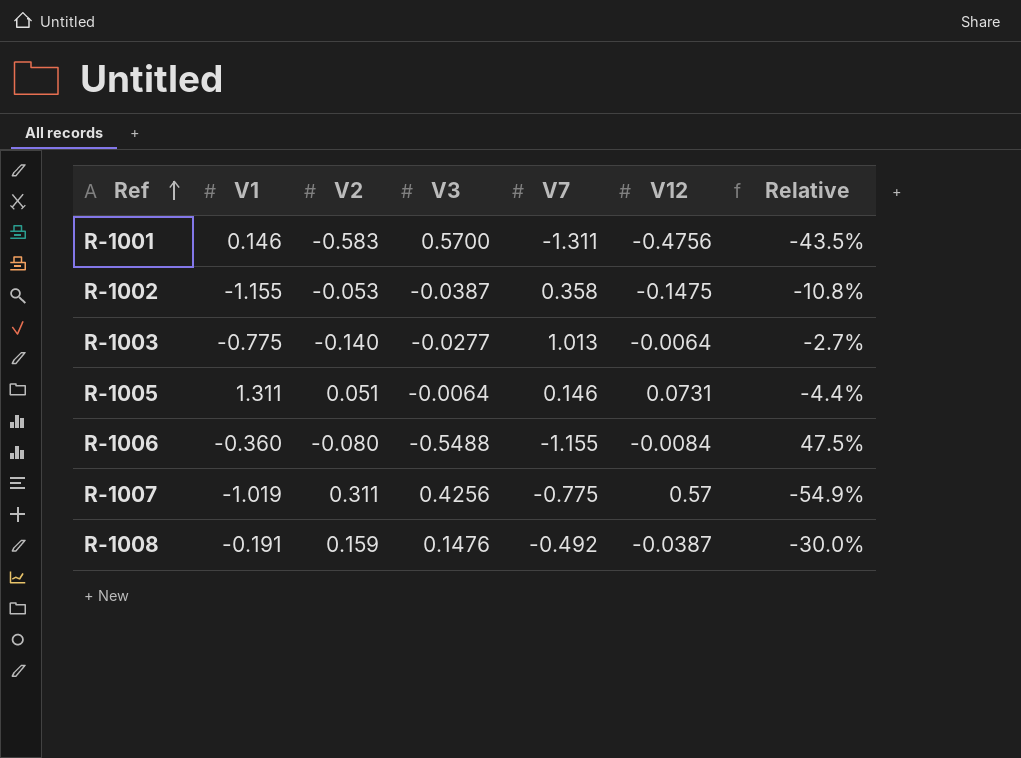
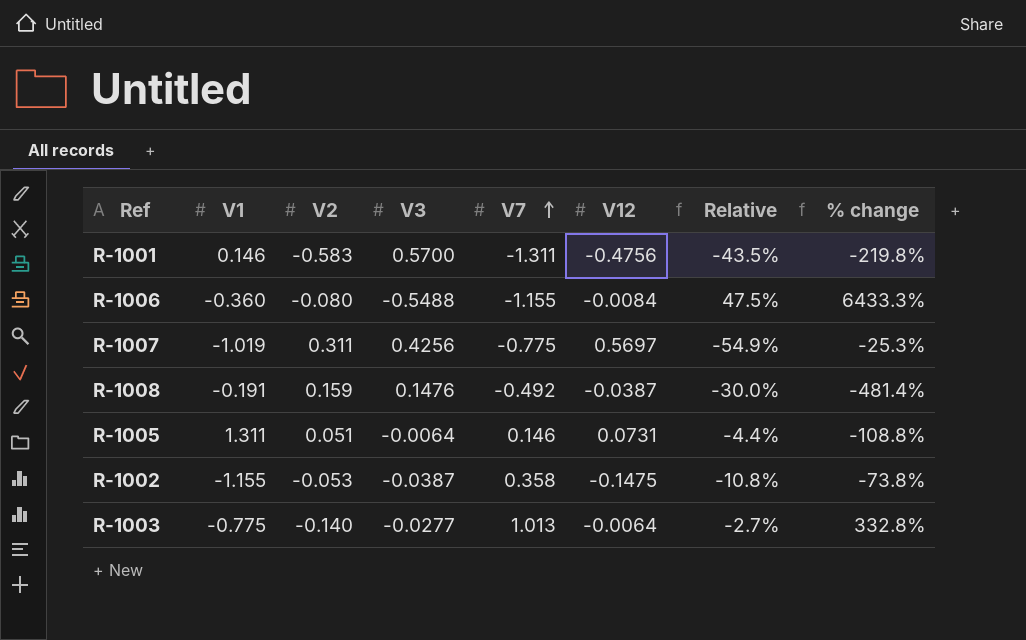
row order: Ref ascending -> V7 ascending
column % change | formula: none -> ([V3] - [V12]) / [V12]
R-1007 | V12: 0.57 -> 0.5697

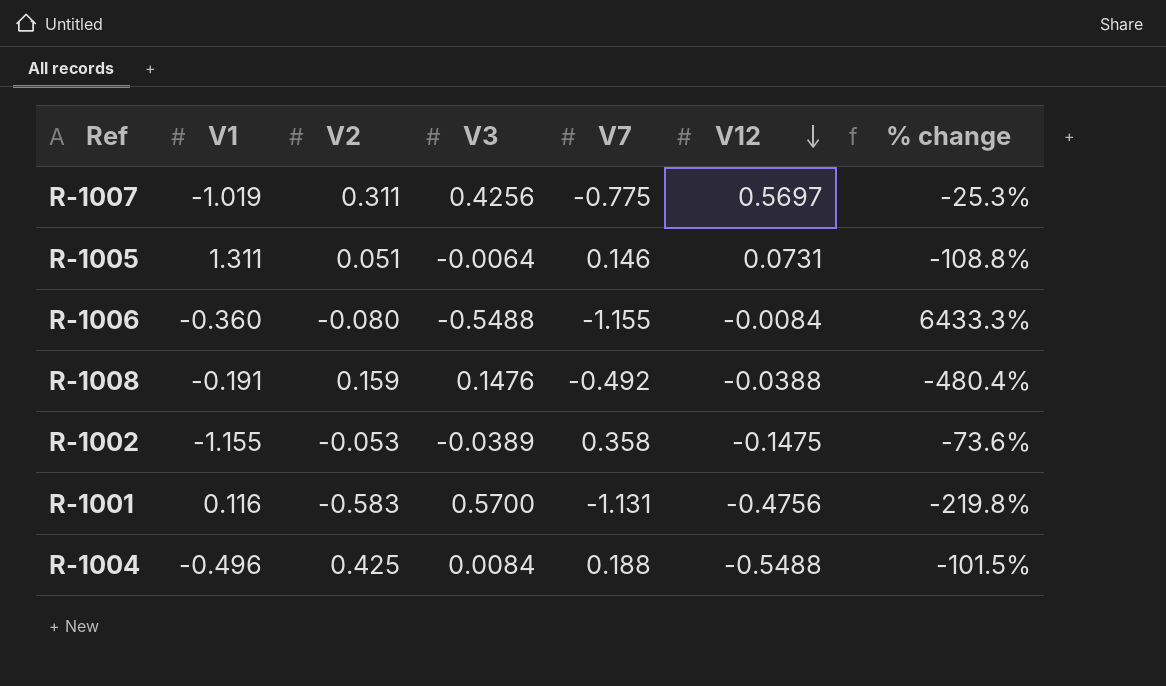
row order: V7 ascending -> V12 descending
column Relative | formula: [V3] / [V7] -> none
row R-1003: -0.775 | -0.140 | -0.0277 | 1.013 | -0.0064 | -2.7% | 332.8% -> none
R-1008 | V12: -0.0387 -> -0.0388
R-1008 | % change: -481.4% -> -480.4%
R-1002 | V3: -0.0387 -> -0.0389
R-1002 | % change: -73.8% -> -73.6%
R-1001 | V1: 0.146 -> 0.116
R-1001 | V7: -1.311 -> -1.131
row R-1004: none -> -0.496 | 0.425 | 0.0084 | 0.188 | -0.5488 | -101.5%

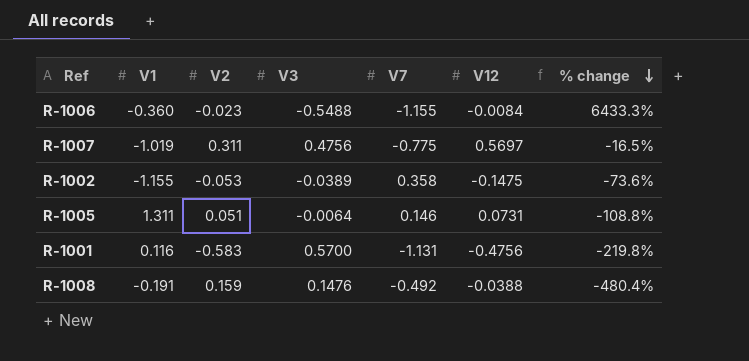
row order: V12 descending -> % change descending
row R-1004: -0.496 | 0.425 | 0.0084 | 0.188 | -0.5488 | -101.5% -> none
R-1006 | V2: -0.080 -> -0.023
R-1007 | V3: 0.4256 -> 0.4756
R-1007 | % change: -25.3% -> -16.5%

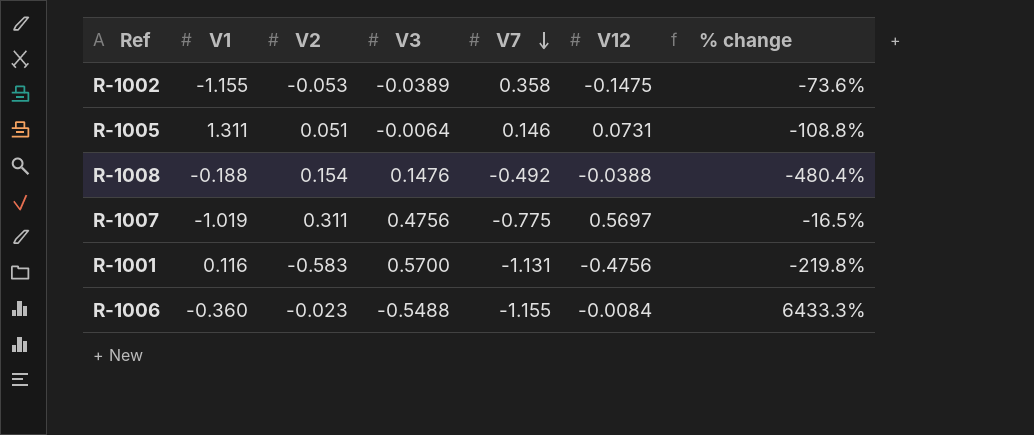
row order: % change descending -> V7 descending
R-1008 | V1: -0.191 -> -0.188
R-1008 | V2: 0.159 -> 0.154

